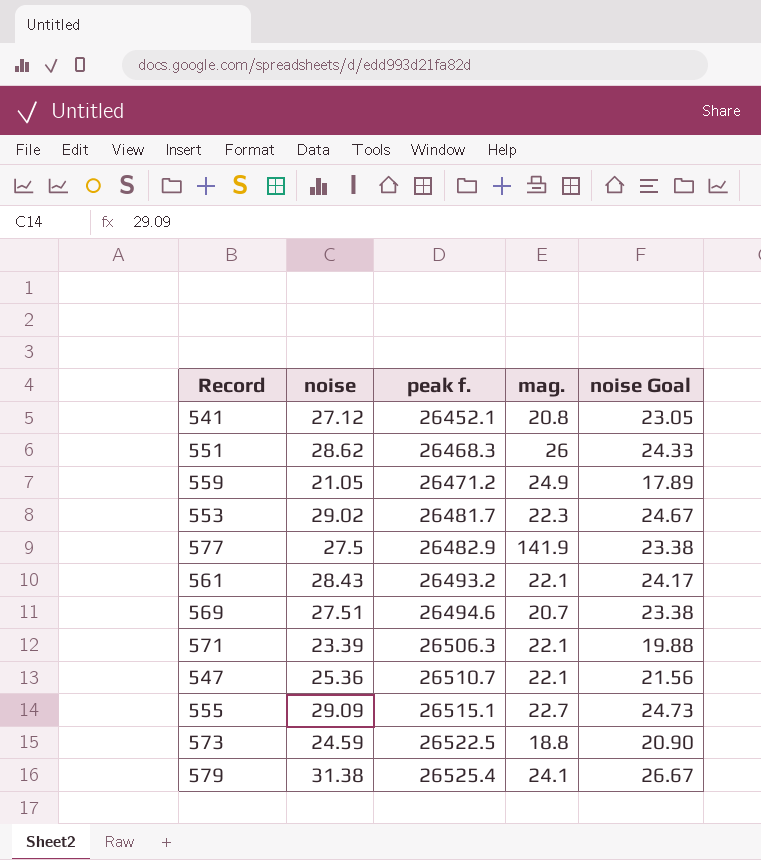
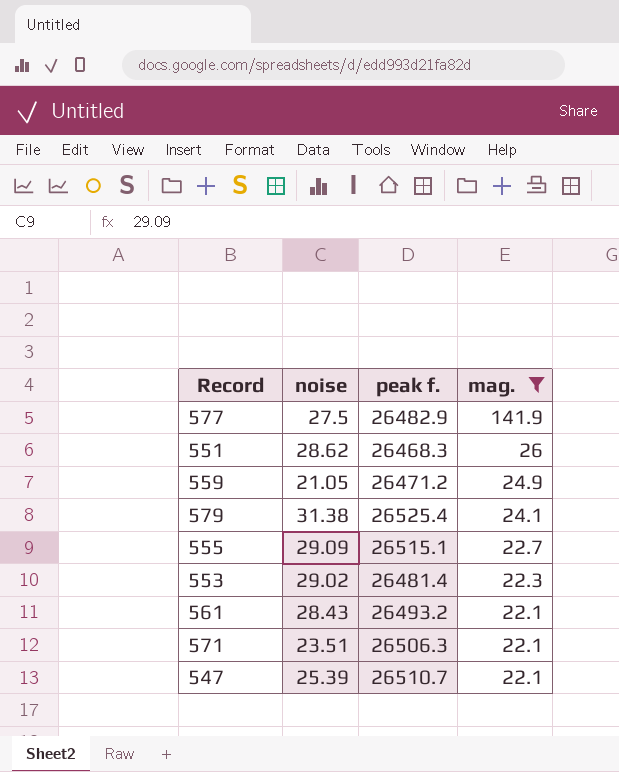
filter: none -> mag. >= 22.1
row order: peak f. ascending -> mag. descending
column noise Goal | formula: [noise] * 0.85 -> none
553 | peak f.: 26481.7 -> 26481.4
571 | noise: 23.39 -> 23.51
547 | noise: 25.36 -> 25.39

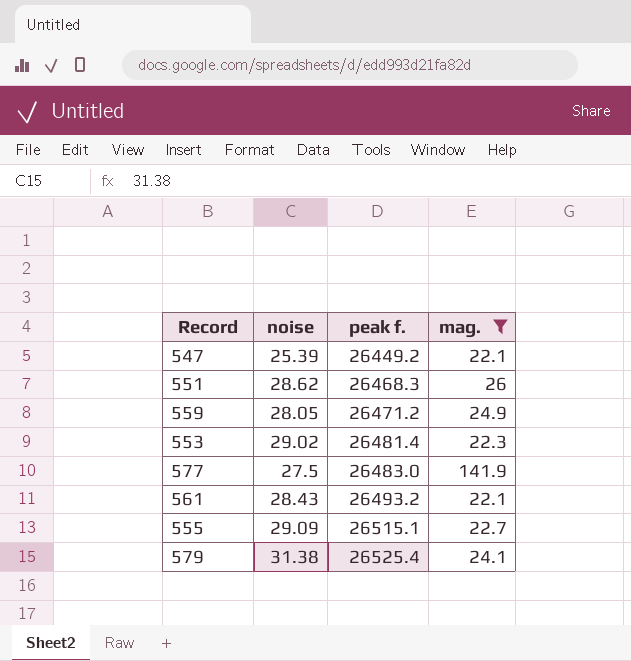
row order: mag. descending -> peak f. ascending
row 571: 23.51 | 26506.3 | 22.1 -> none
547 | peak f.: 26510.7 -> 26449.2
559 | noise: 21.05 -> 28.05
577 | peak f.: 26482.9 -> 26483.0

